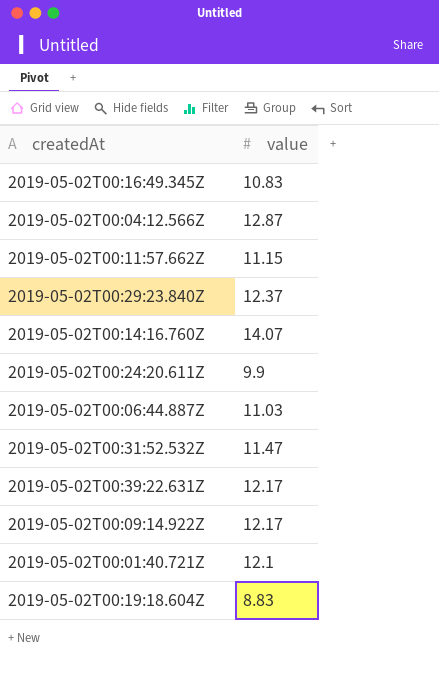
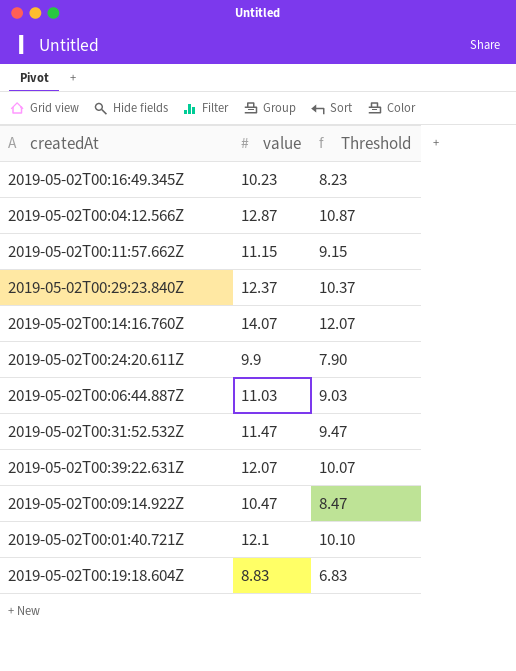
column Threshold | formula: none -> [value] - 2
2019-05-02T00:16:49.345Z | value: 10.83 -> 10.23
2019-05-02T00:39:22.631Z | value: 12.17 -> 12.07
2019-05-02T00:09:14.922Z | value: 12.17 -> 10.47

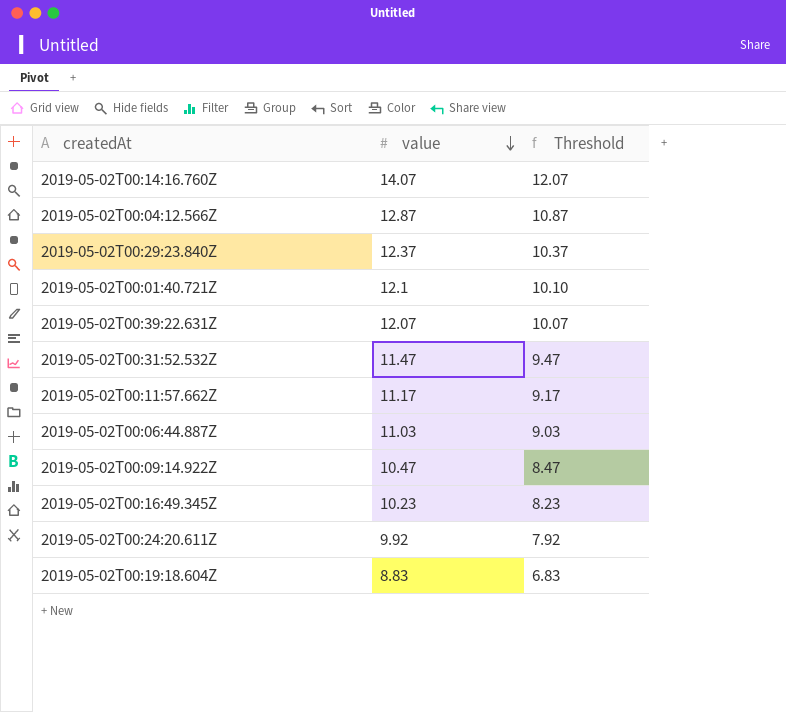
row order: none -> value descending
2019-05-02T00:11:57.662Z | value: 11.15 -> 11.17
2019-05-02T00:11:57.662Z | Threshold: 9.15 -> 9.17
2019-05-02T00:24:20.611Z | value: 9.9 -> 9.92
2019-05-02T00:24:20.611Z | Threshold: 7.90 -> 7.92

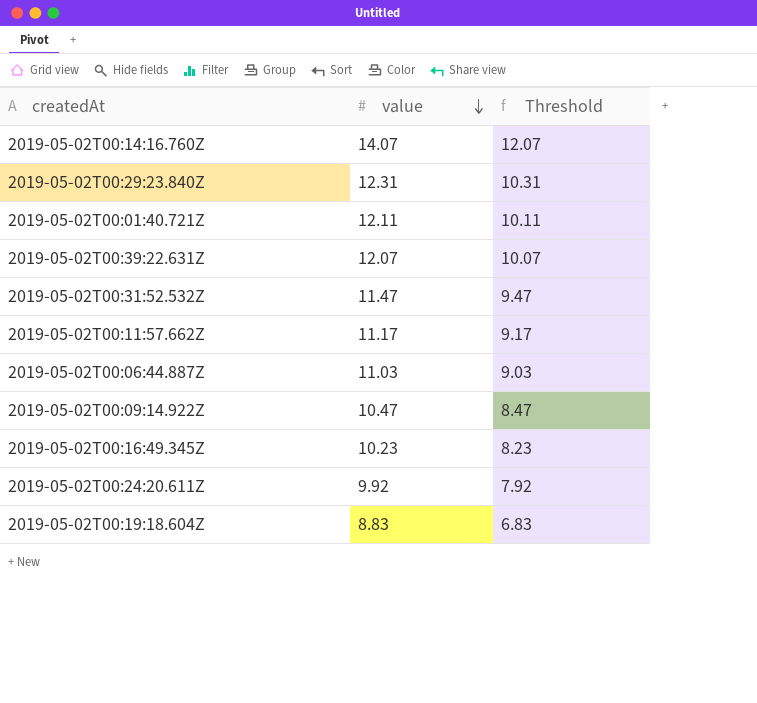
row 2019-05-02T00:04:12.566Z: 12.87 | 10.87 -> none
2019-05-02T00:29:23.840Z | value: 12.37 -> 12.31
2019-05-02T00:29:23.840Z | Threshold: 10.37 -> 10.31
2019-05-02T00:01:40.721Z | value: 12.1 -> 12.11
2019-05-02T00:01:40.721Z | Threshold: 10.10 -> 10.11

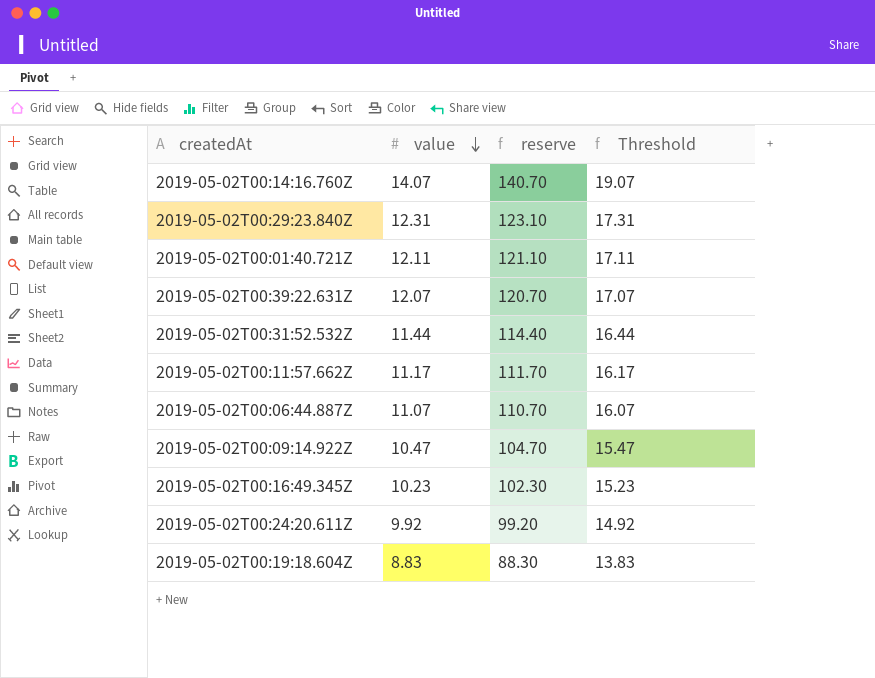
column reserve | formula: none -> [value] * 10
column Threshold | formula: [value] - 2 -> [value] + 5
2019-05-02T00:31:52.532Z | value: 11.47 -> 11.44
2019-05-02T00:06:44.887Z | value: 11.03 -> 11.07

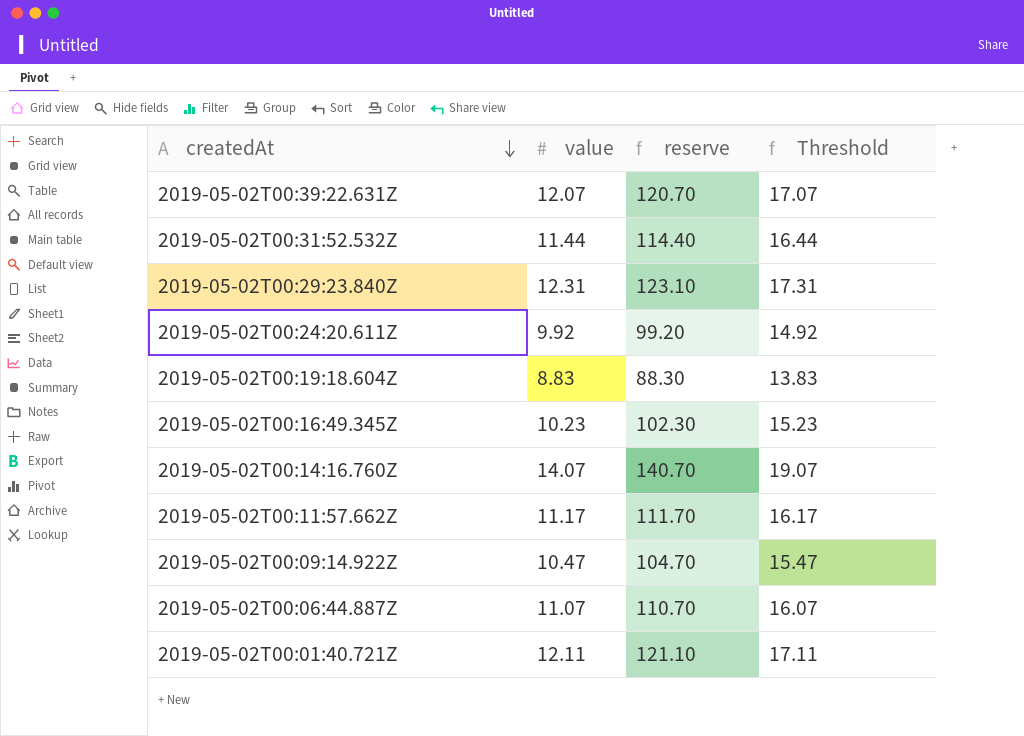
row order: value descending -> createdAt descending

